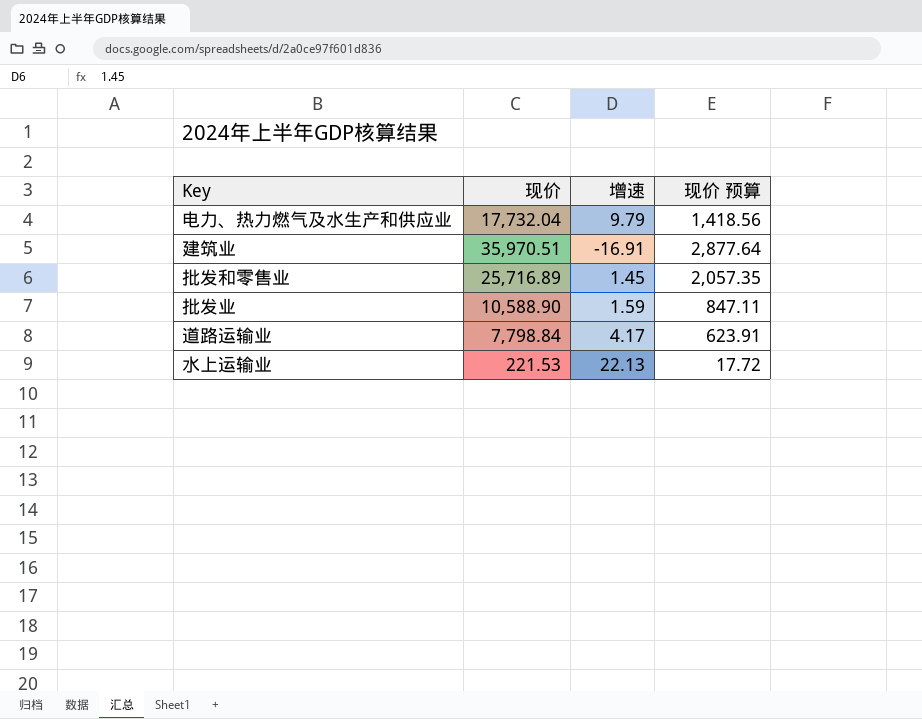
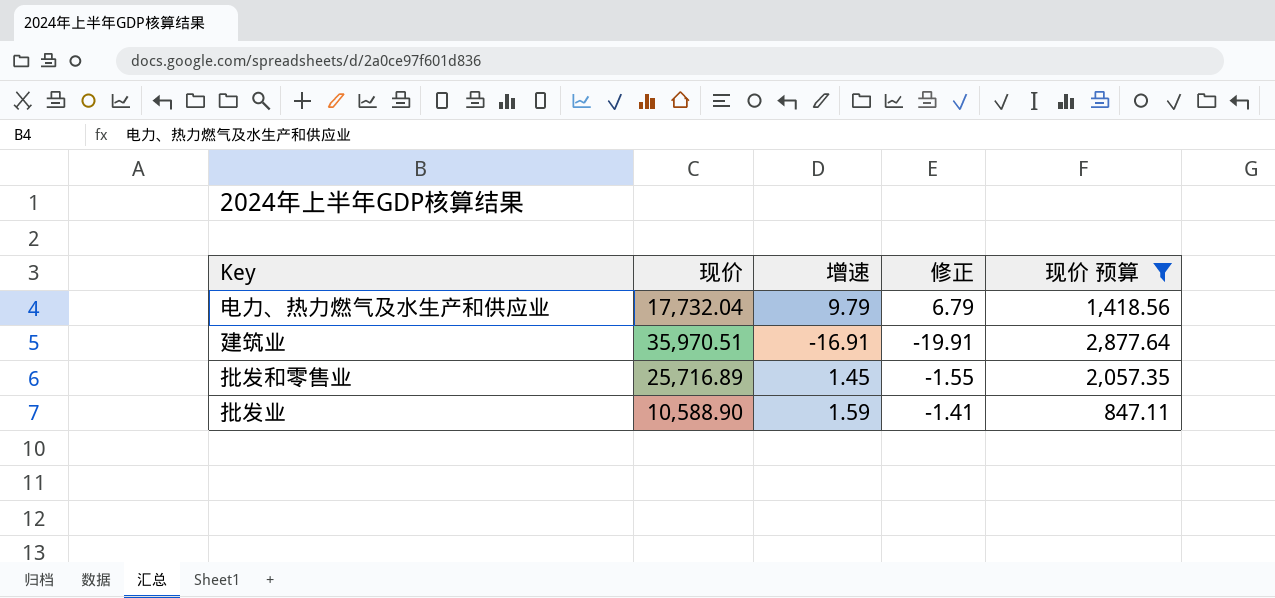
filter: none -> 现价 预算 >= 847.11
column 修正 | formula: none -> [增速] - 3

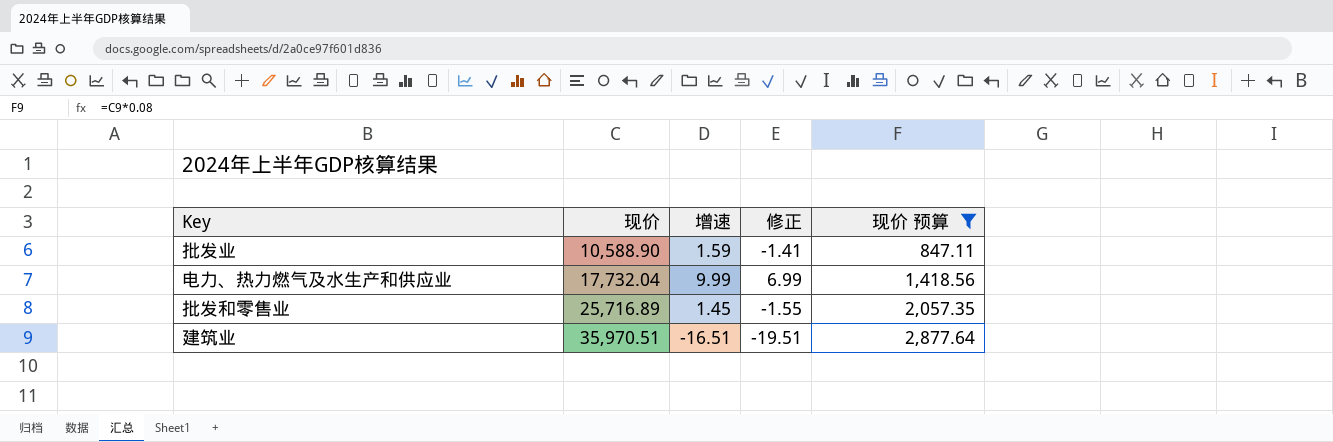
row order: none -> 现价 ascending
电力、热力燃气及水生产和供应业 | 增速: 9.79 -> 9.99
电力、热力燃气及水生产和供应业 | 修正: 6.79 -> 6.99
建筑业 | 增速: -16.91 -> -16.51
建筑业 | 修正: -19.91 -> -19.51

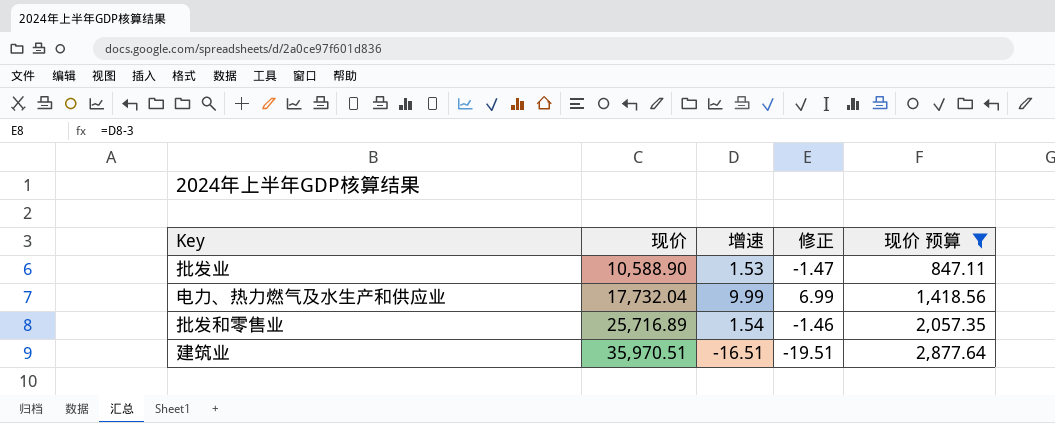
批发业 | 增速: 1.59 -> 1.53
批发业 | 修正: -1.41 -> -1.47
批发和零售业 | 增速: 1.45 -> 1.54
批发和零售业 | 修正: -1.55 -> -1.46

